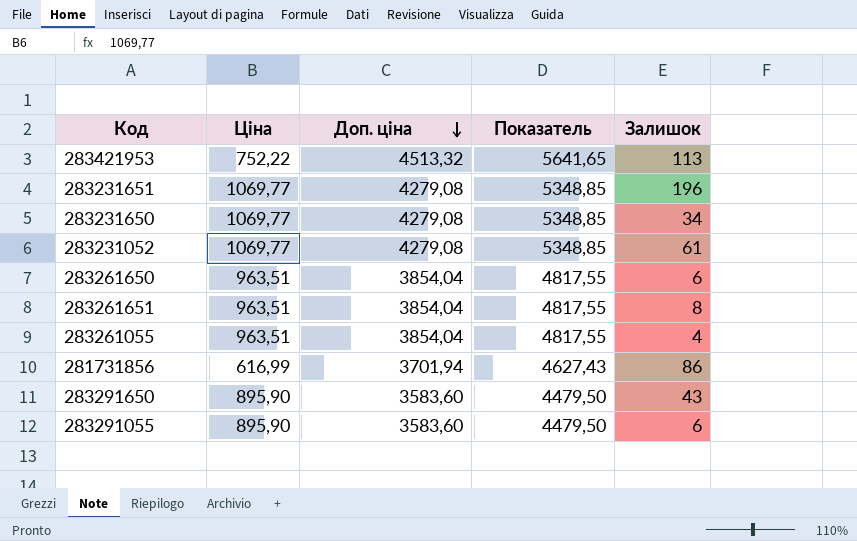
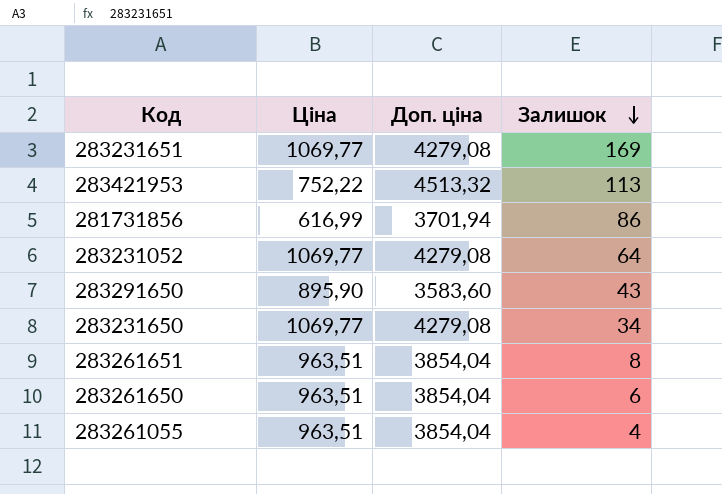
row order: Доп. ціна descending -> Залишок descending
column Показатель | formula: [Доп. ціна] * 1,25 -> none
row 283291055: 895,90 | 3583,60 | 4479,50 | 6 -> none
283231651 | Залишок: 196 -> 169
283231052 | Залишок: 61 -> 64

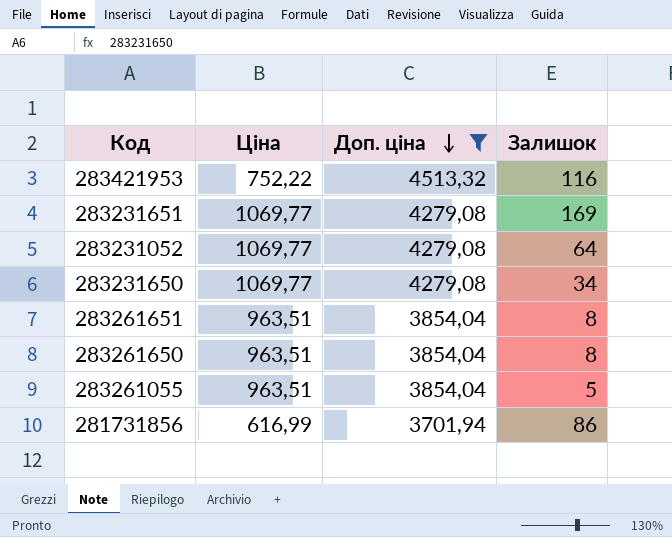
filter: none -> Доп. ціна != 3583,60
row order: Залишок descending -> Доп. ціна descending
283421953 | Залишок: 113 -> 116
283261650 | Залишок: 6 -> 8
283261055 | Залишок: 4 -> 5

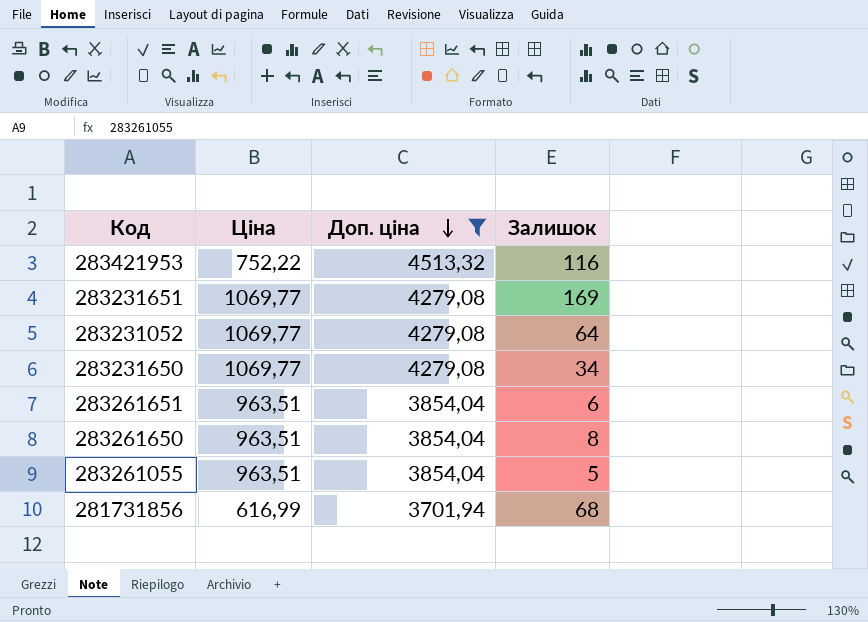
283261651 | Залишок: 8 -> 6
281731856 | Залишок: 86 -> 68

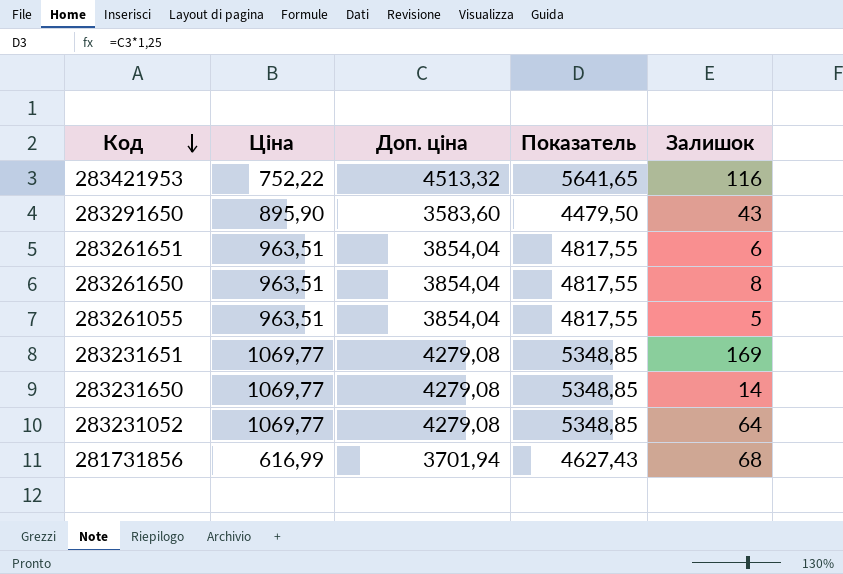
filter: Доп. ціна != 3583,60 -> none
row order: Доп. ціна descending -> Код descending
column Показатель | formula: none -> [Доп. ціна] * 1,25
283231650 | Залишок: 34 -> 14

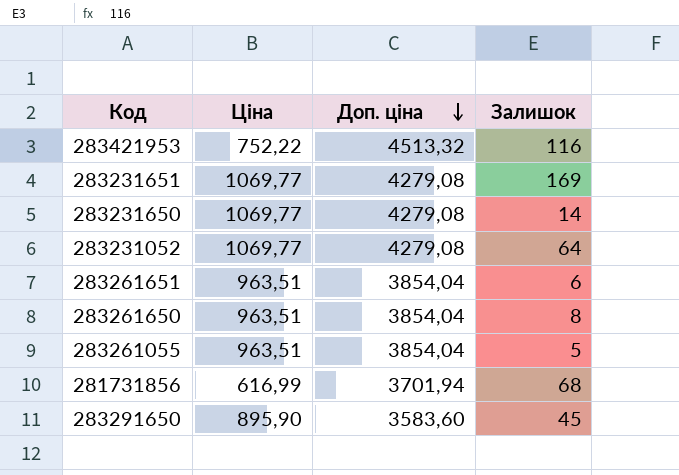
row order: Код descending -> Доп. ціна descending
column Показатель | formula: [Доп. ціна] * 1,25 -> none
283291650 | Залишок: 43 -> 45

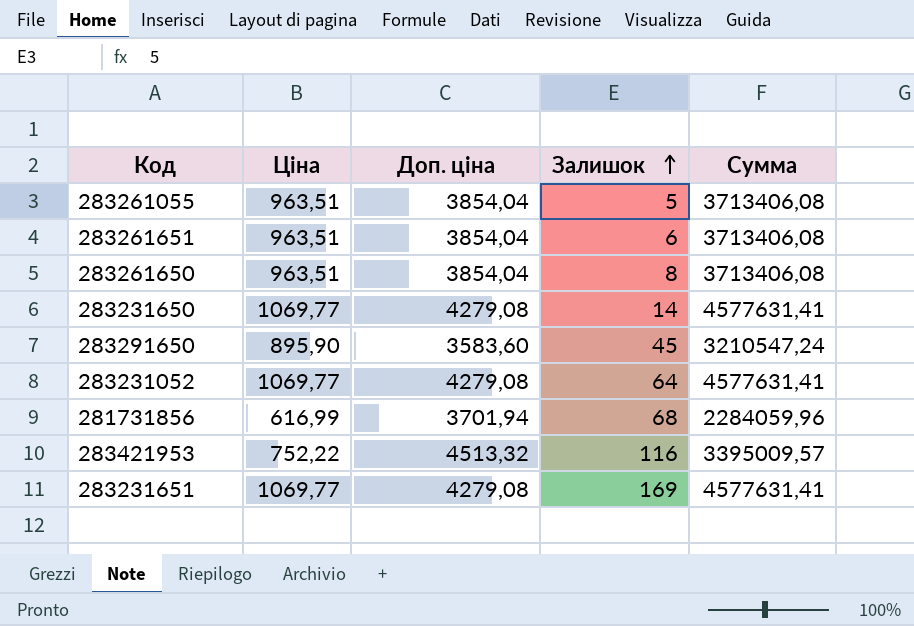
row order: Доп. ціна descending -> Залишок ascending
column Сумма | formula: none -> [Ціна] * [Доп. ціна]

